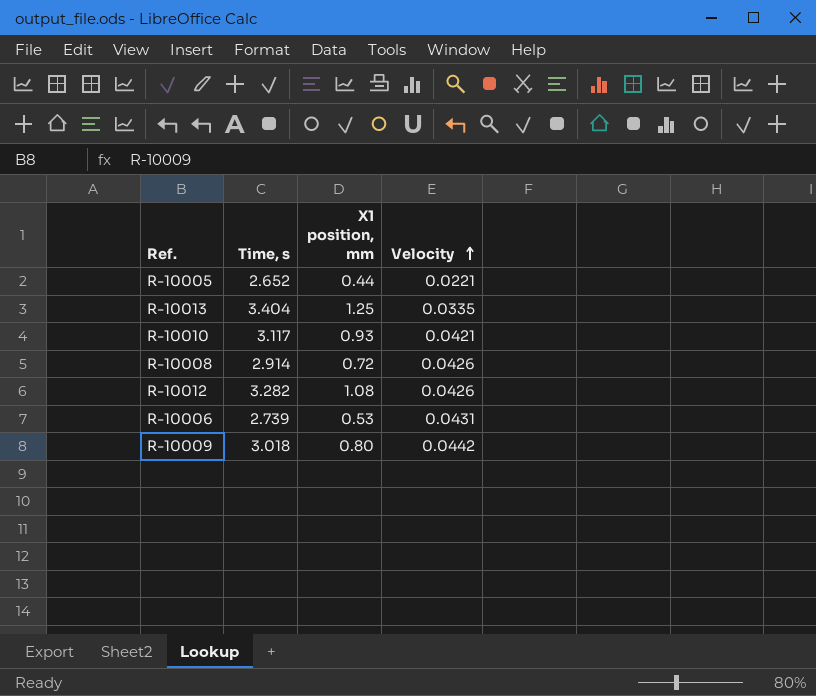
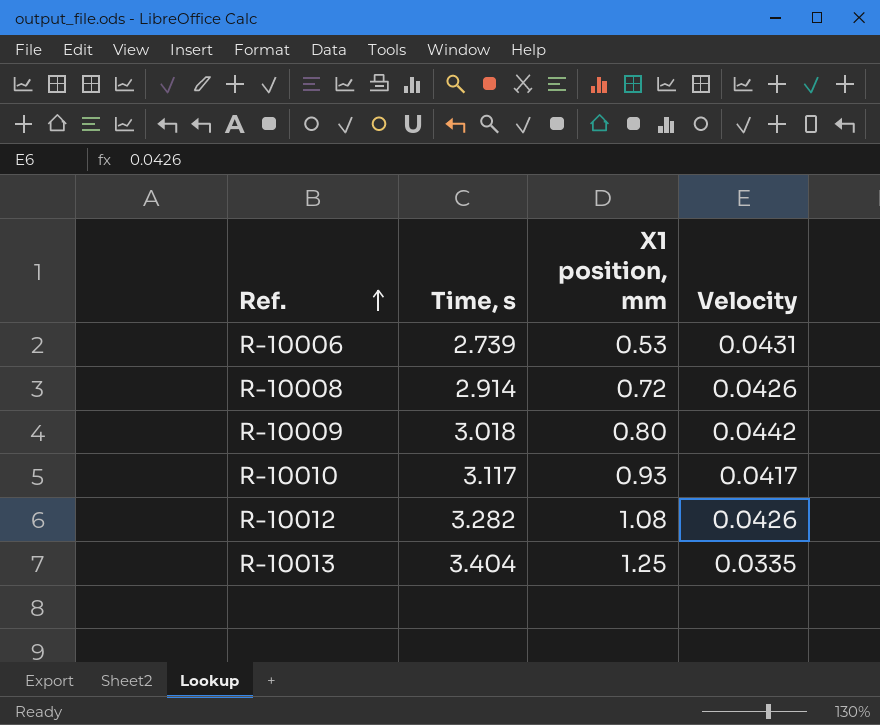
row order: Velocity ascending -> Ref. ascending
row R-10005: 2.652 | 0.44 | 0.0221 -> none
R-10010 | Velocity: 0.0421 -> 0.0417

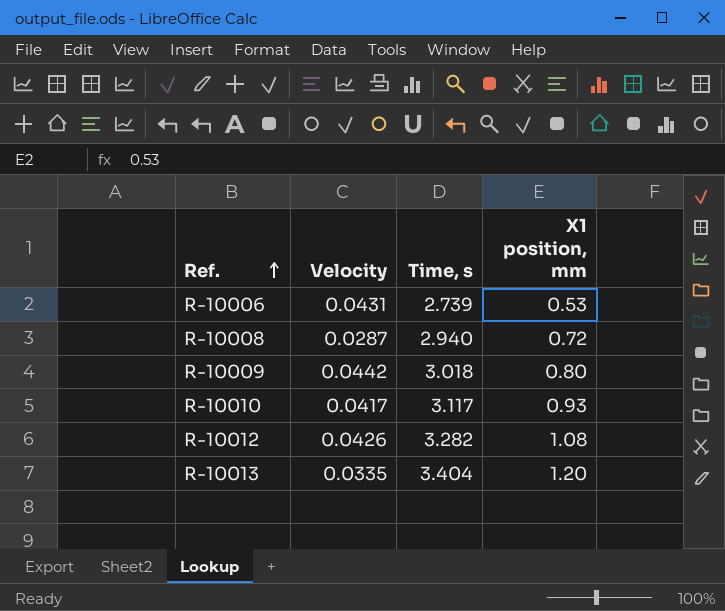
column Velocity | position: 4 -> 2
R-10008 | Velocity: 0.0426 -> 0.0287
R-10008 | Time, s: 2.914 -> 2.940
R-10013 | X1 position, mm: 1.25 -> 1.20

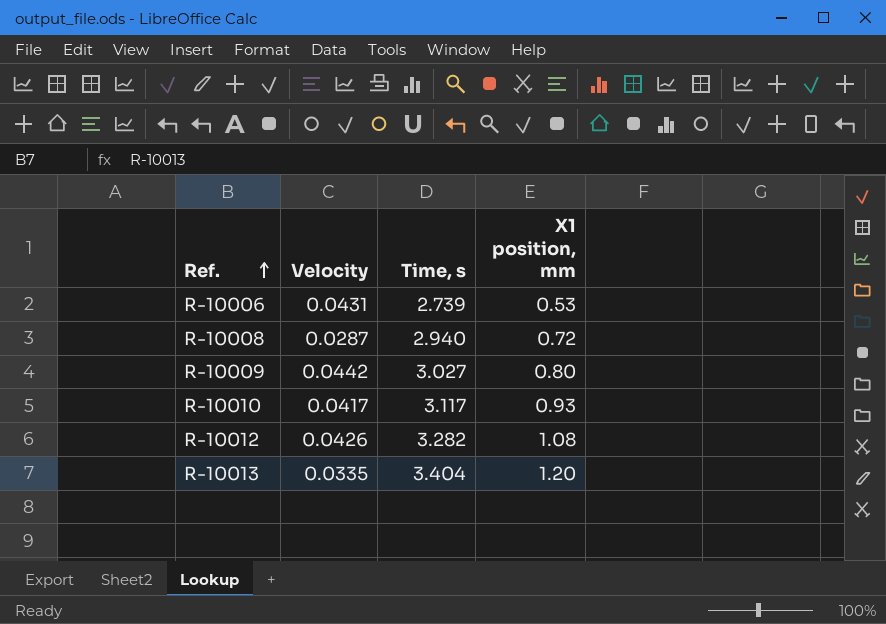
R-10009 | Time, s: 3.018 -> 3.027

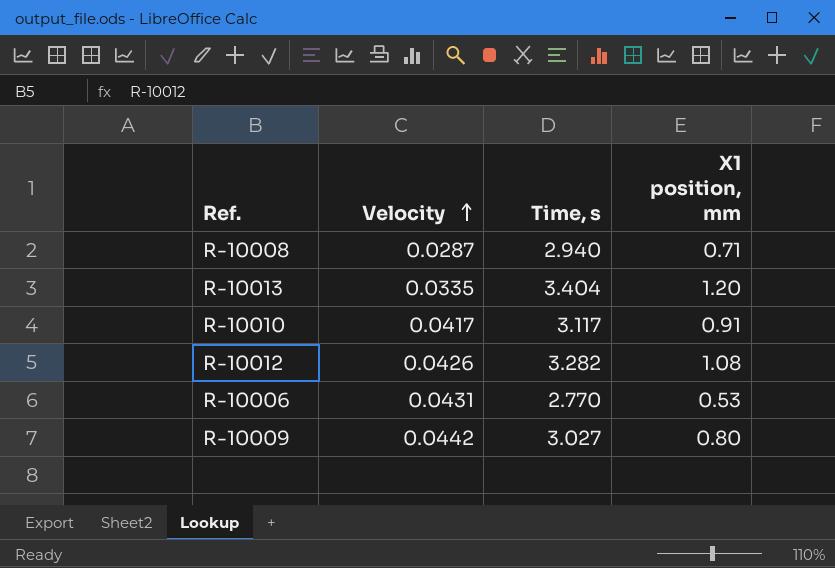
row order: Ref. ascending -> Velocity ascending
R-10008 | X1 position, mm: 0.72 -> 0.71
R-10010 | X1 position, mm: 0.93 -> 0.91
R-10006 | Time, s: 2.739 -> 2.770

